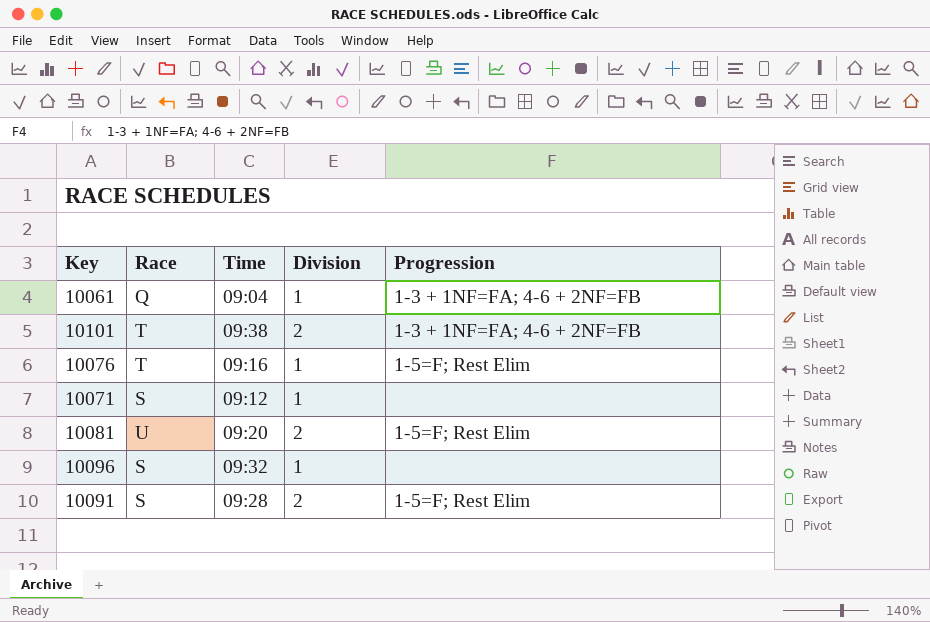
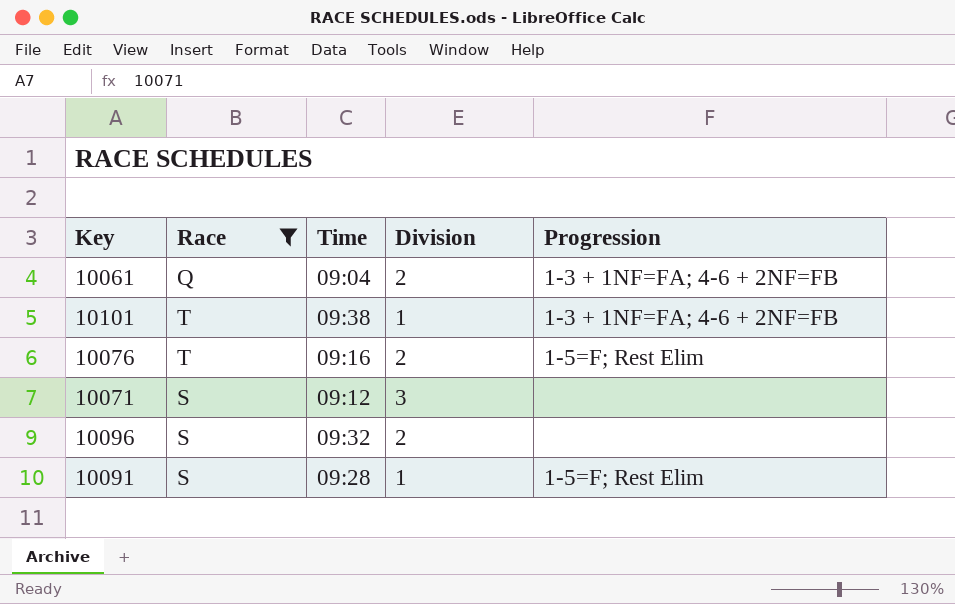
filter: none -> Race != U
10061 | Division: 1 -> 2
10101 | Division: 2 -> 1
10076 | Division: 1 -> 2
10071 | Division: 1 -> 3
10096 | Division: 1 -> 2
10091 | Division: 2 -> 1

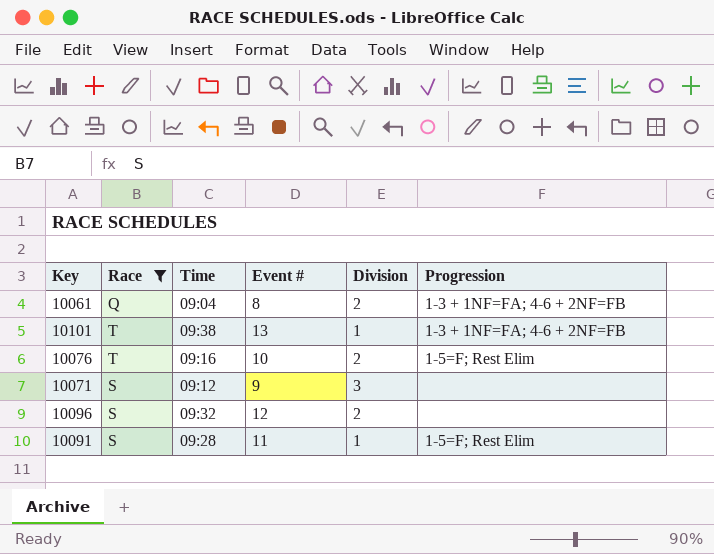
column Event # | position: none -> 4

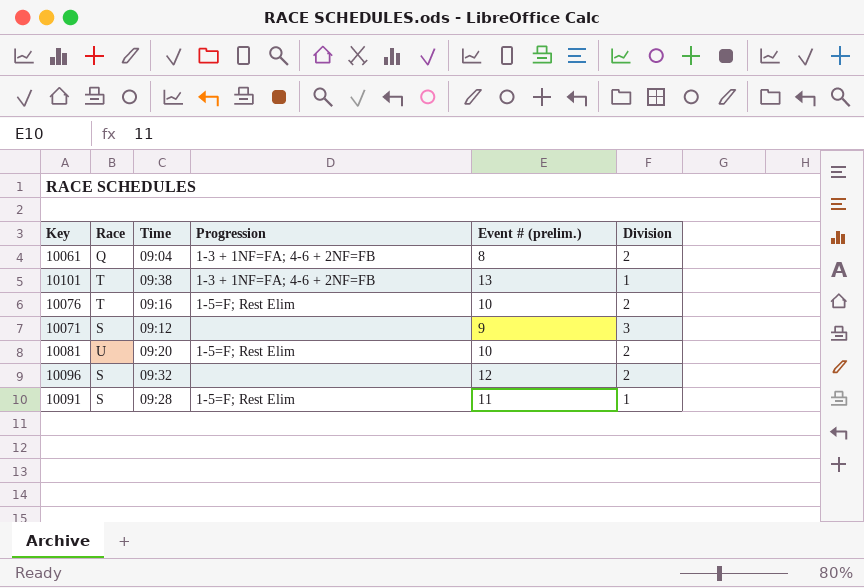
filter: Race != U -> none
column Progression | position: 6 -> 4
column name: Event # -> Event # (prelim.)

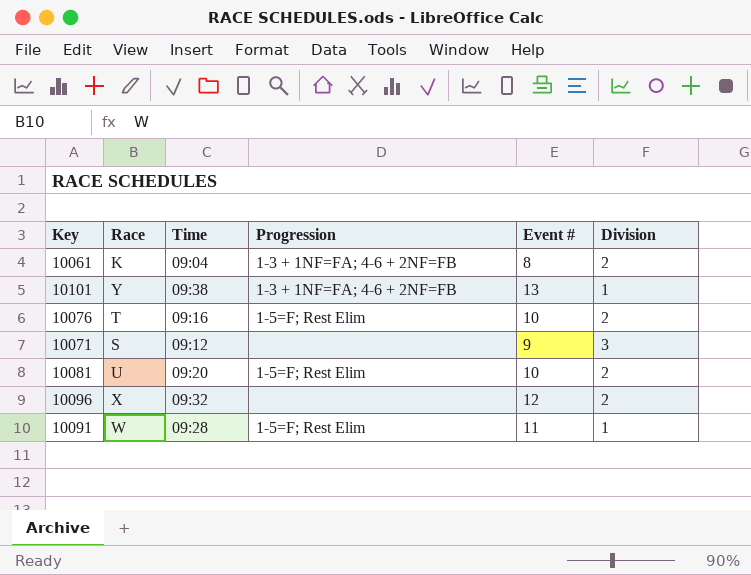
column name: Event # (prelim.) -> Event #
10061 | Race: Q -> K
10101 | Race: T -> Y
10096 | Race: S -> X
10091 | Race: S -> W

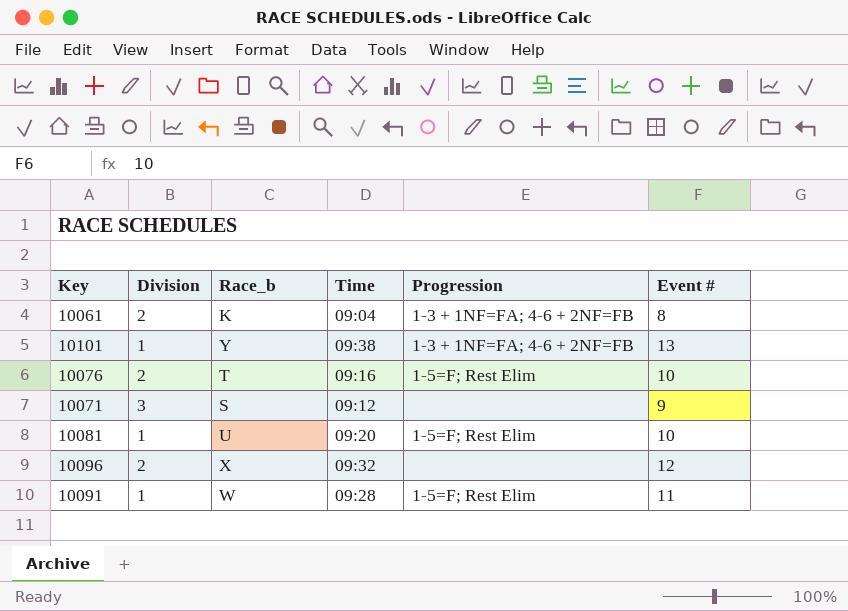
column Division | position: 6 -> 2
column name: Race -> Race_b
10081 | Division: 2 -> 1

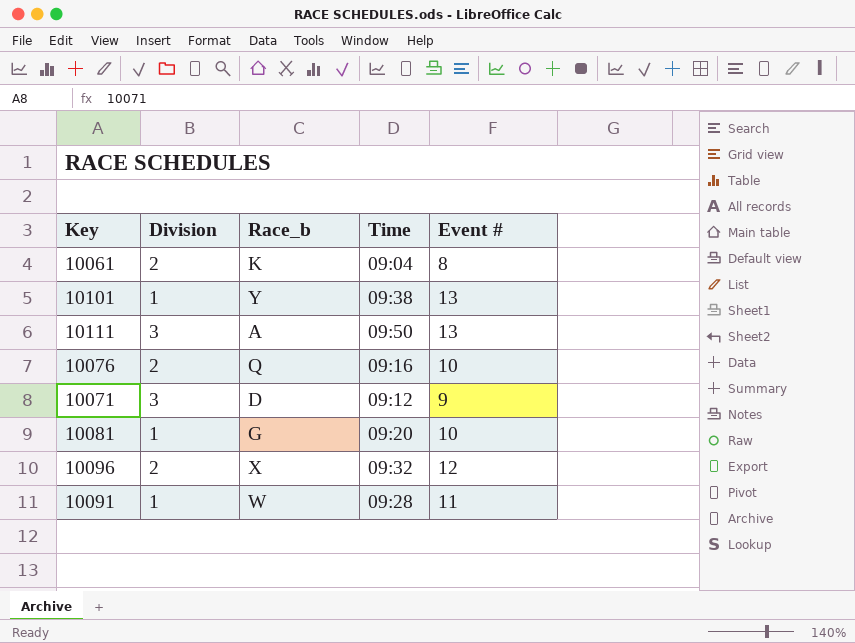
column Progression | position: 5 -> none
row 10111: none -> 3 | A | 09:50 | 13
10076 | Race_b: T -> Q
10071 | Race_b: S -> D
10081 | Race_b: U -> G

